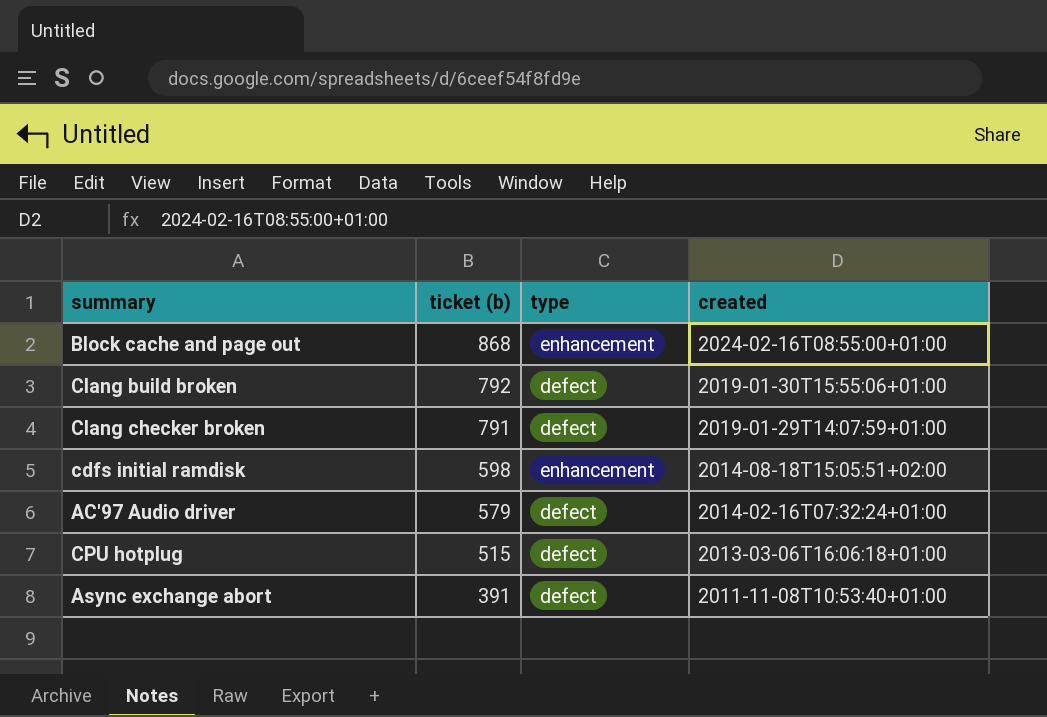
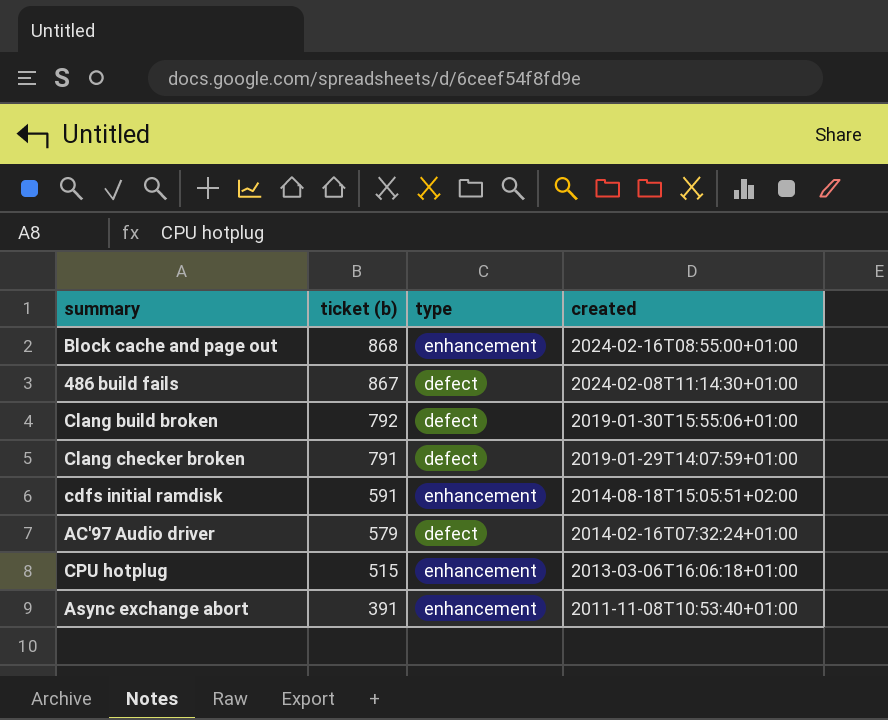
row 486 build fails: none -> 867 | defect | 2024-02-08T11:14:30+01:00
cdfs initial ramdisk | ticket (b): 598 -> 591
CPU hotplug | type: defect -> enhancement
Async exchange abort | type: defect -> enhancement

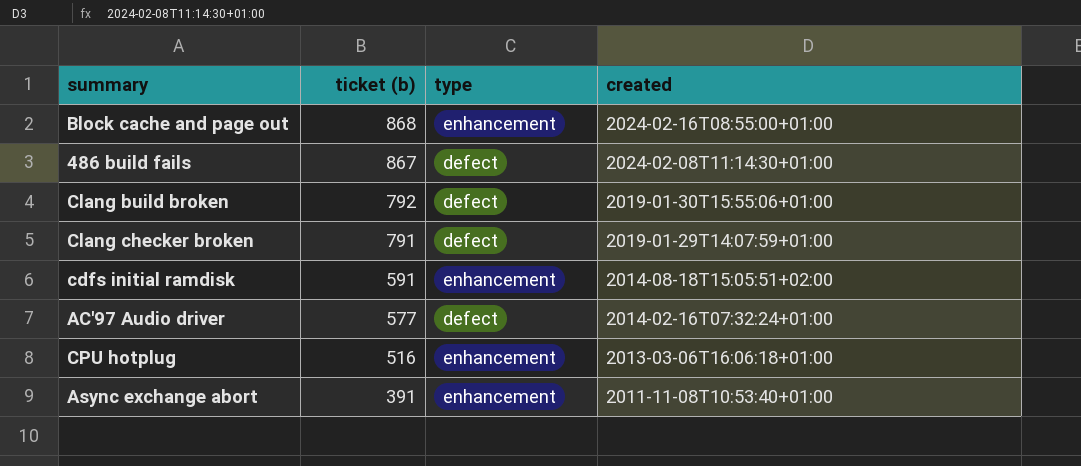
AC'97 Audio driver | ticket (b): 579 -> 577
CPU hotplug | ticket (b): 515 -> 516

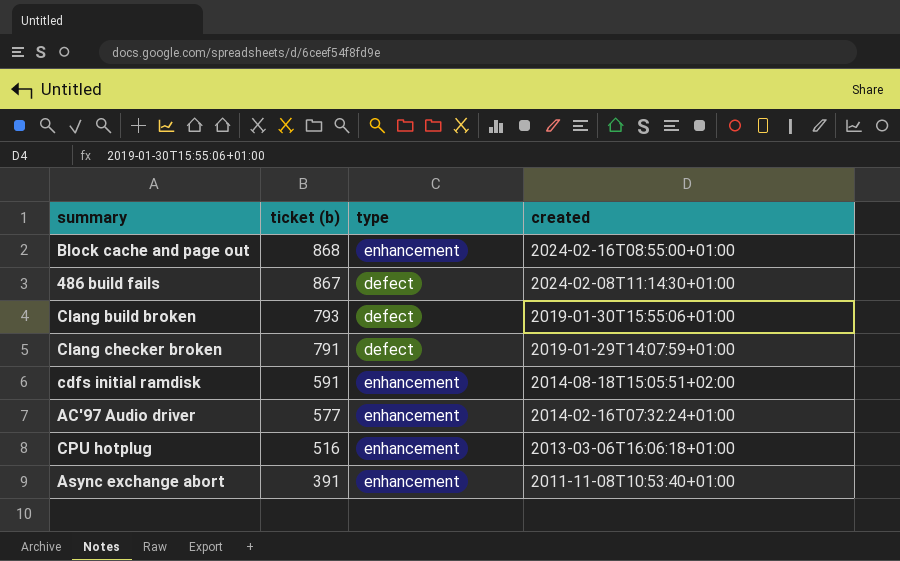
Clang build broken | ticket (b): 792 -> 793
AC'97 Audio driver | type: defect -> enhancement

